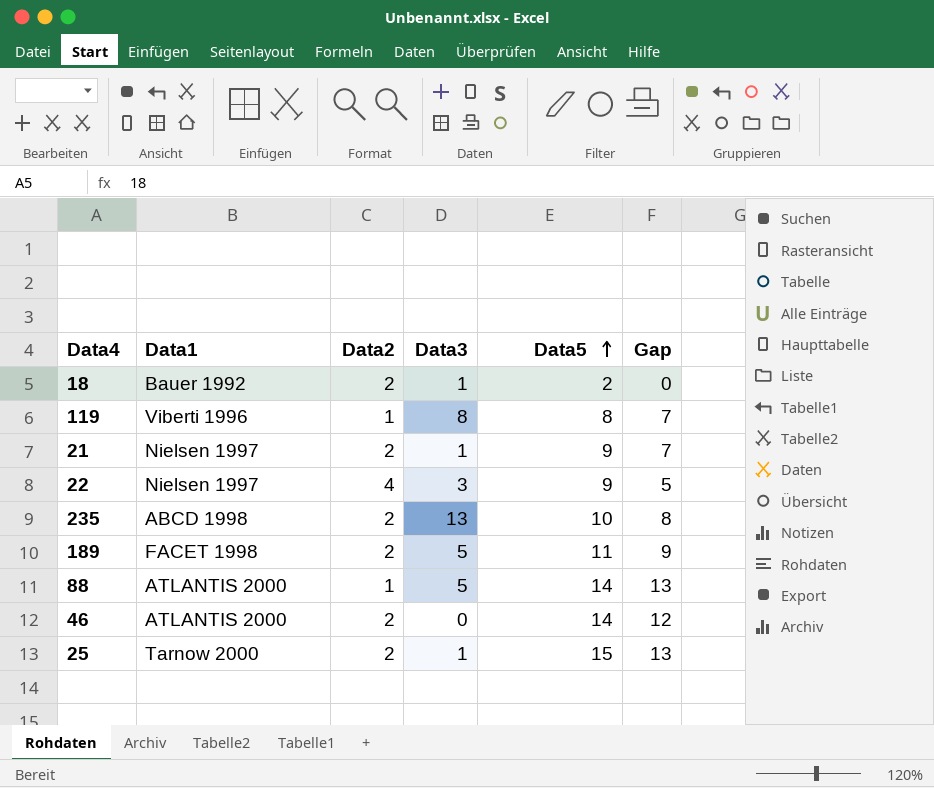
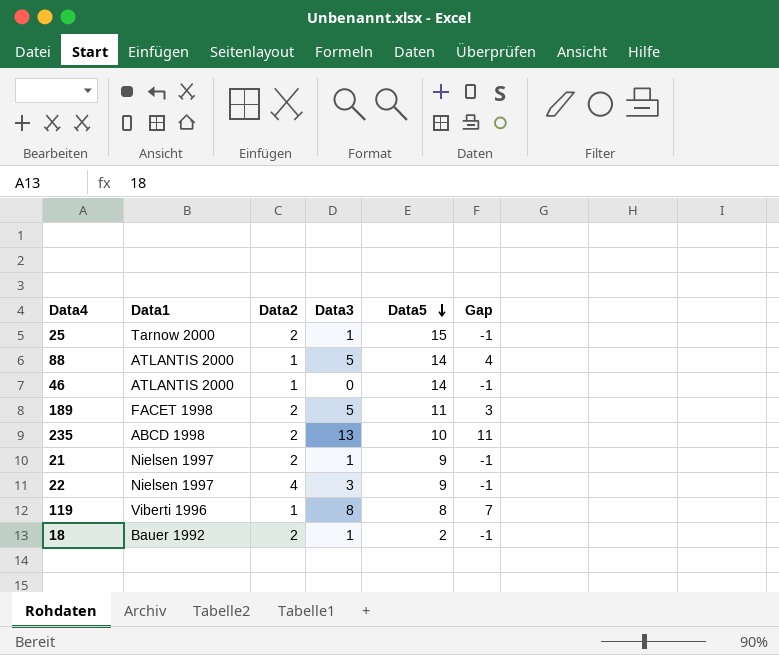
row order: Data5 ascending -> Data5 descending
column Gap | formula: [Data5] - [Data2] -> [Data3] - [Data2]
46 | Data2: 2 -> 1

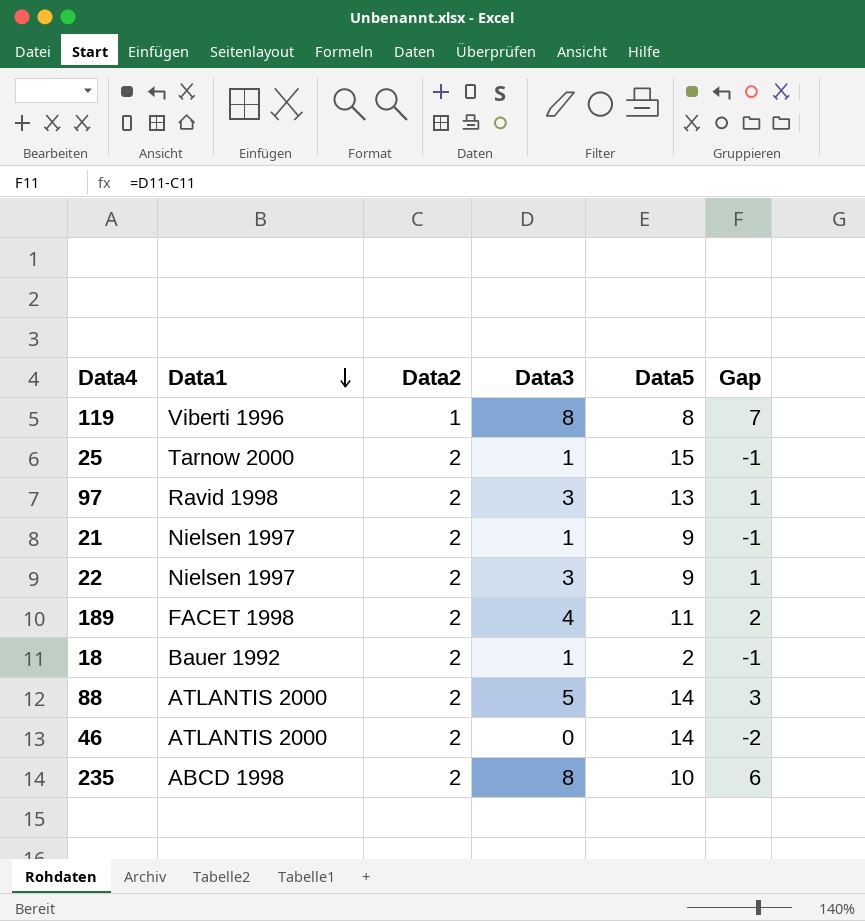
row order: Data5 descending -> Data1 descending
row 97: none -> Ravid 1998 | 2 | 3 | 13 | 1
22 | Data2: 4 -> 2
22 | Gap: -1 -> 1
189 | Data3: 5 -> 4
189 | Gap: 3 -> 2
88 | Data2: 1 -> 2
88 | Gap: 4 -> 3
46 | Data2: 1 -> 2
46 | Gap: -1 -> -2
235 | Data3: 13 -> 8
235 | Gap: 11 -> 6

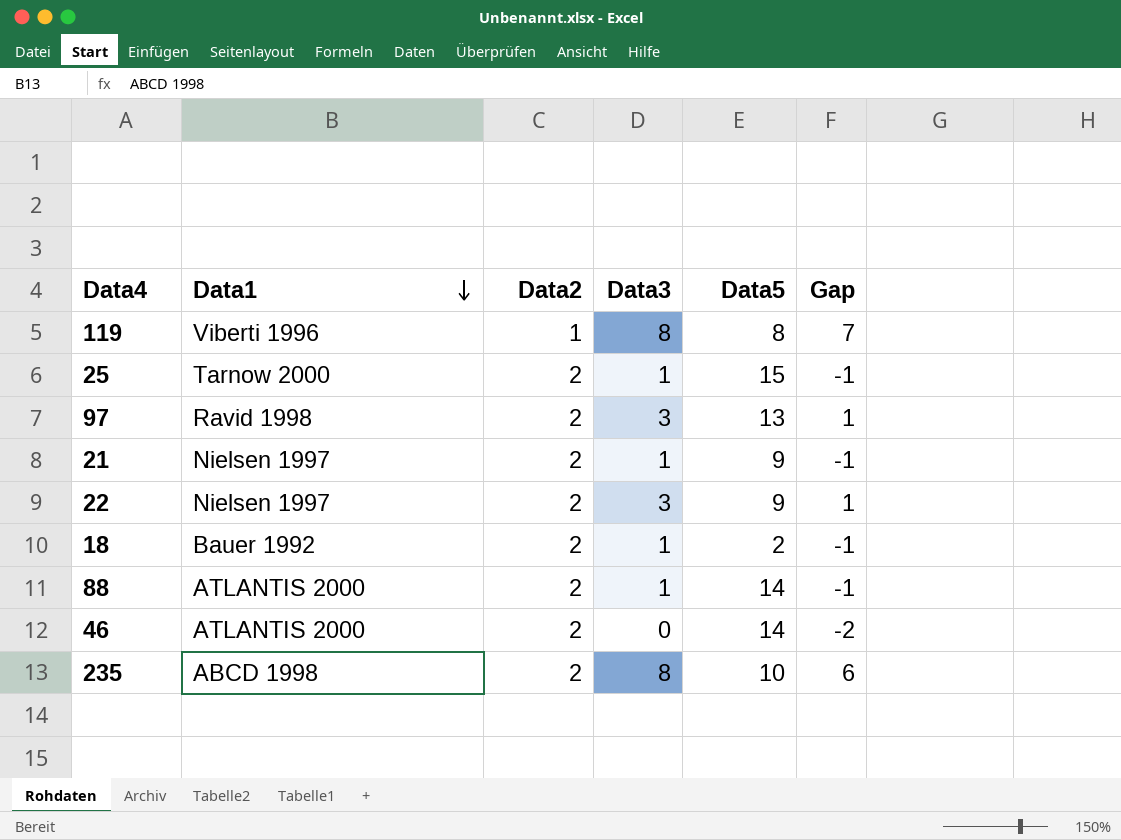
row 189: FACET 1998 | 2 | 4 | 11 | 2 -> none
88 | Data3: 5 -> 1
88 | Gap: 3 -> -1

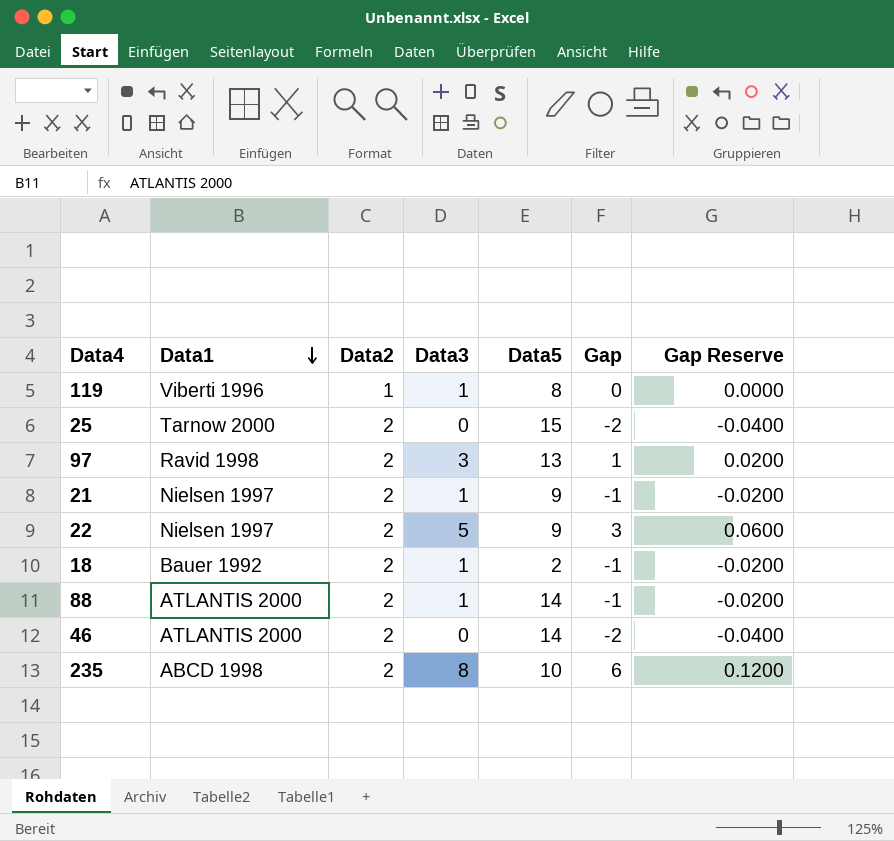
column Gap Reserve | formula: none -> [Gap] * 0.02
119 | Data3: 8 -> 1
119 | Gap: 7 -> 0
25 | Data3: 1 -> 0
25 | Gap: -1 -> -2
22 | Data3: 3 -> 5
22 | Gap: 1 -> 3

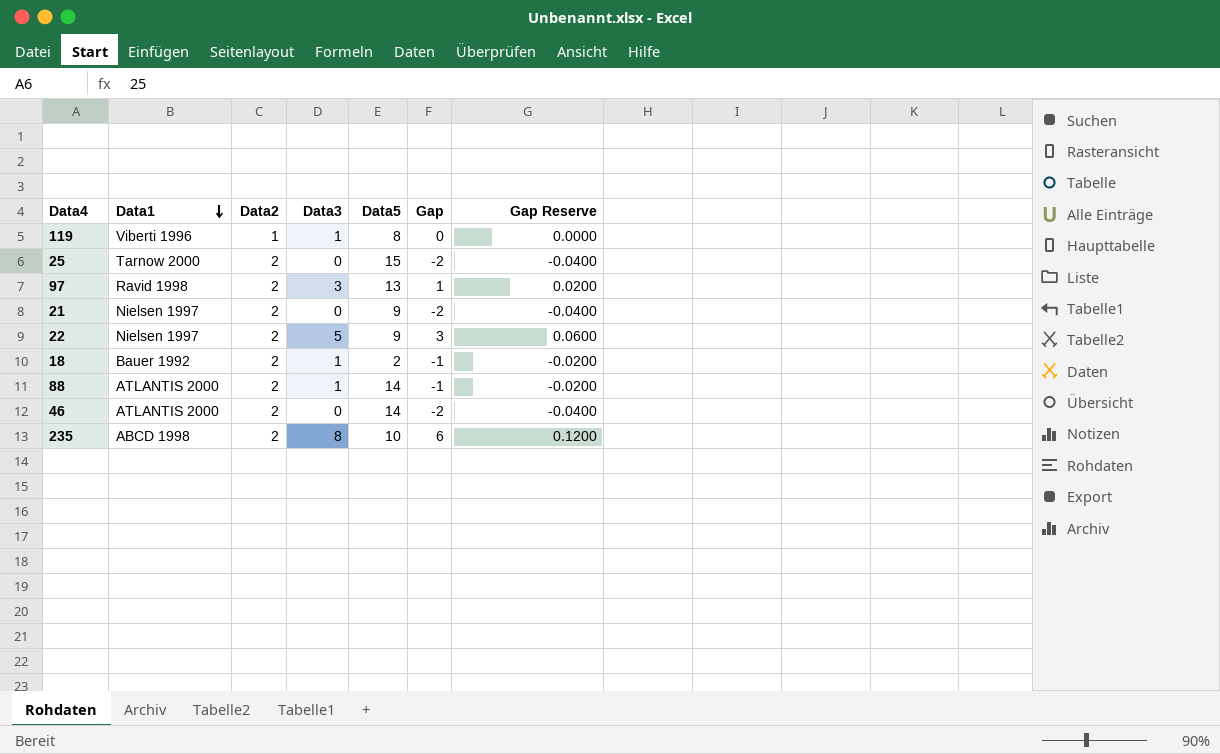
21 | Data3: 1 -> 0
21 | Gap: -1 -> -2
21 | Gap Reserve: -0.0200 -> -0.0400

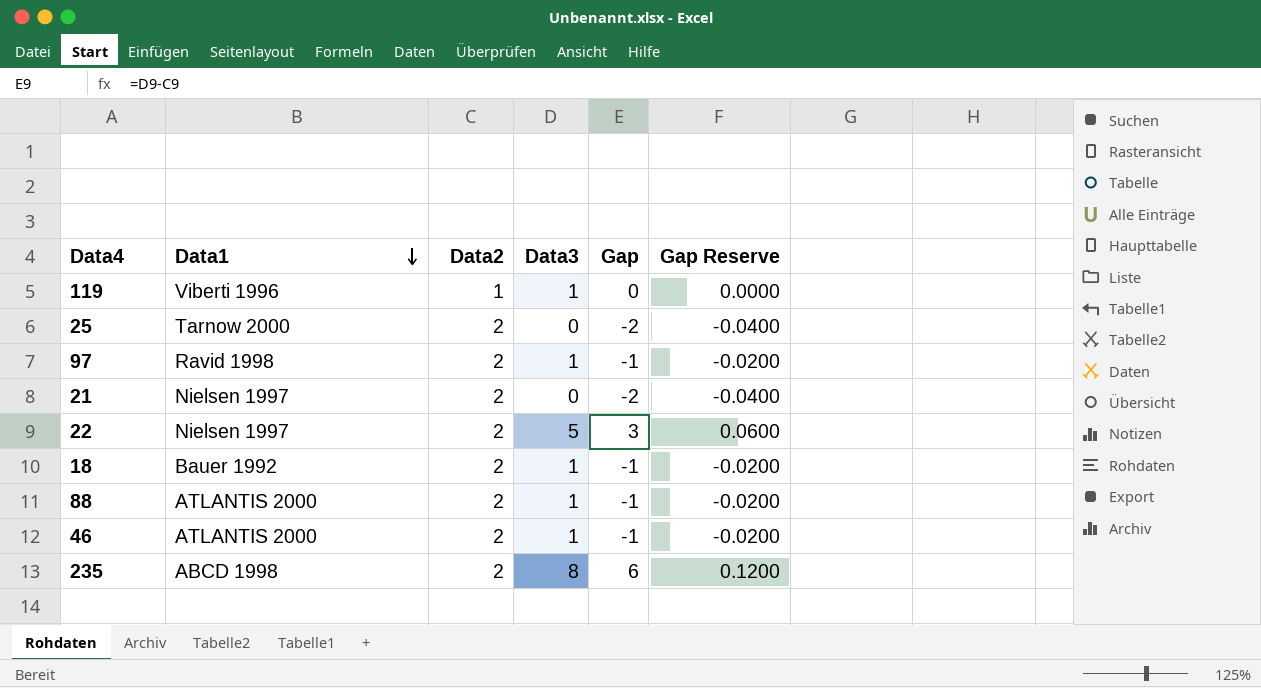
column Data5 | position: 5 -> none
97 | Data3: 3 -> 1
97 | Gap: 1 -> -1
97 | Gap Reserve: 0.0200 -> -0.0200
46 | Data3: 0 -> 1
46 | Gap: -2 -> -1
46 | Gap Reserve: -0.0400 -> -0.0200

